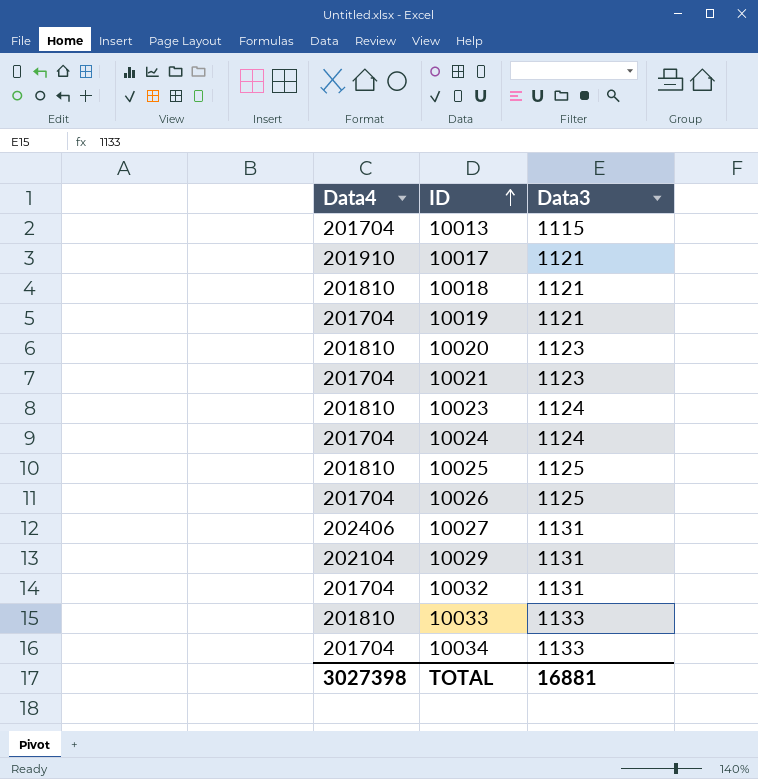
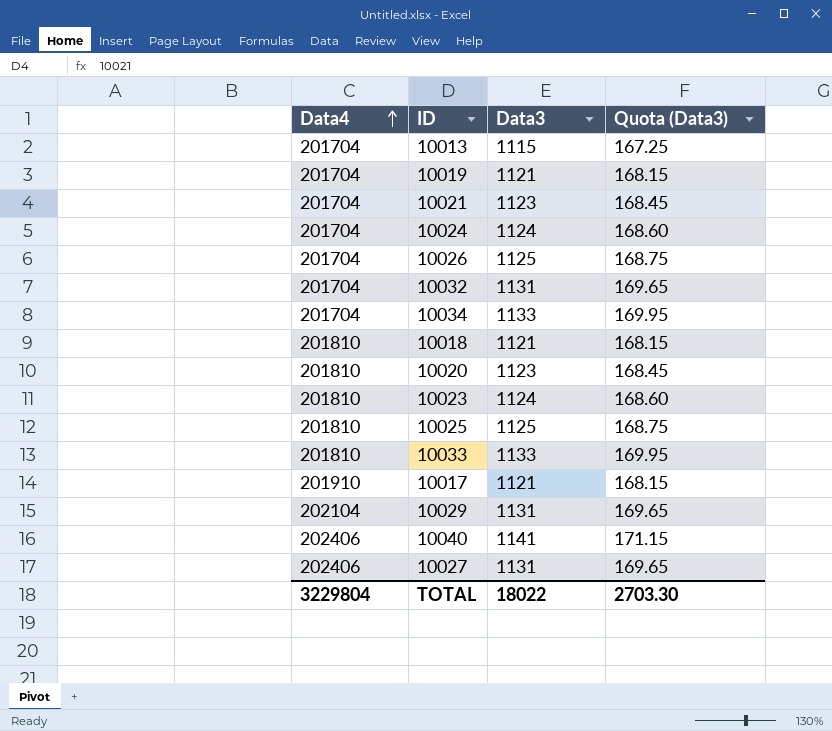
row order: ID ascending -> Data4 ascending
column Quota (Data3) | formula: none -> [Data3] * 0.15
row 10040: none -> 202406 | 1141 | 171.15
TOTAL | Data4: 3027398 -> 3229804
TOTAL | Data3: 16881 -> 18022

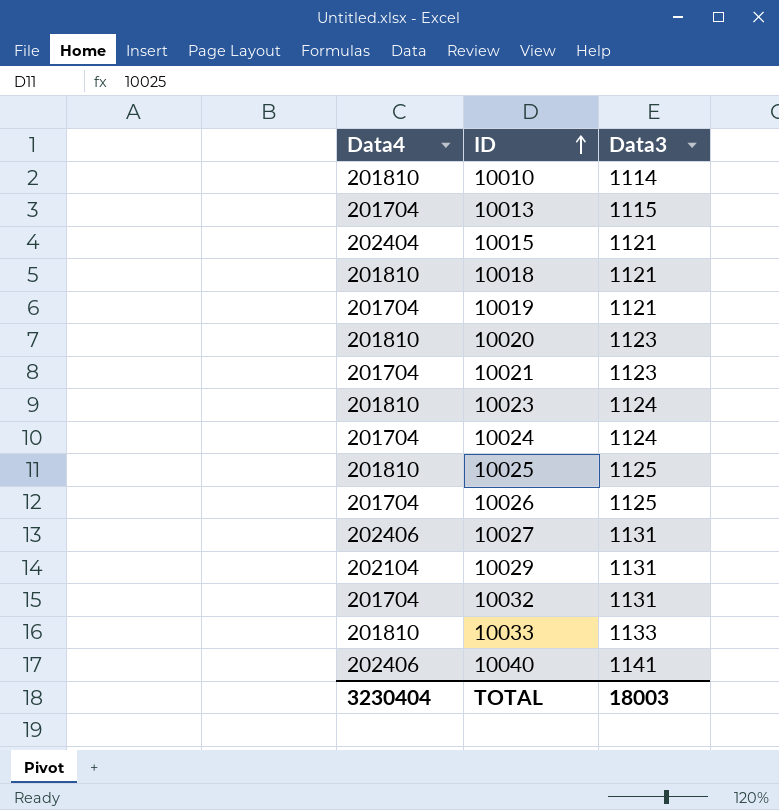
row order: Data4 ascending -> ID ascending
column Quota (Data3) | formula: [Data3] * 0.15 -> none
row 10034: 201704 | 1133 | 169.95 -> none
row 10017: 201910 | 1121 | 168.15 -> none
row 10010: none -> 201810 | 1114
row 10015: none -> 202404 | 1121
TOTAL | Data4: 3229804 -> 3230404
TOTAL | Data3: 18022 -> 18003

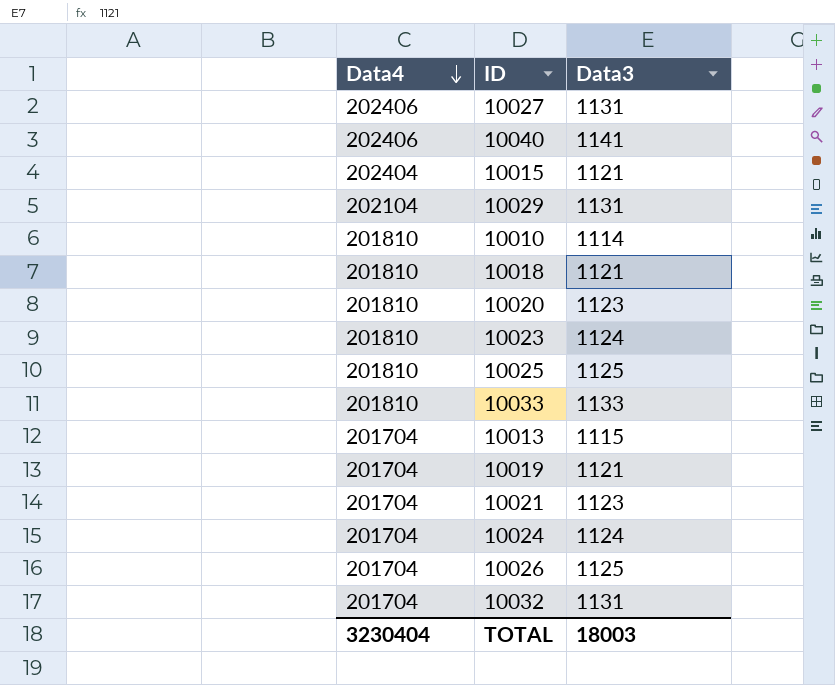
row order: ID ascending -> Data4 descending

